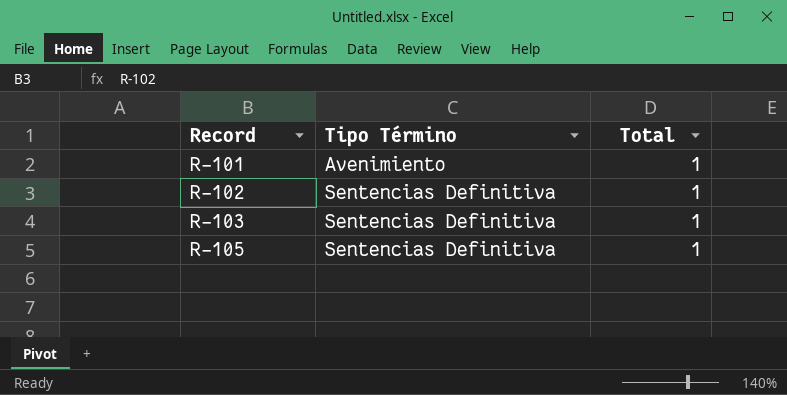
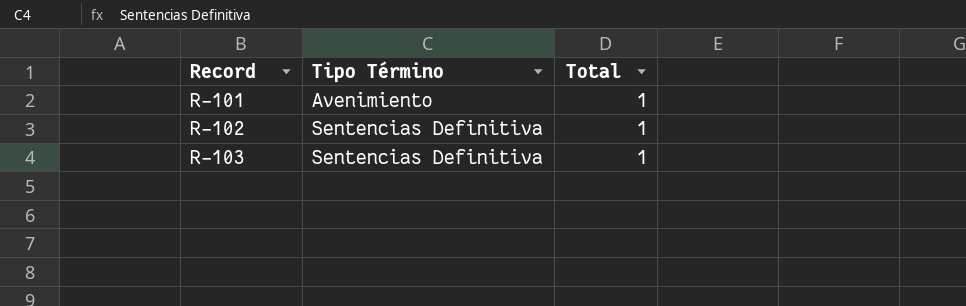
row R-105: Sentencias Definitiva | 1 -> none

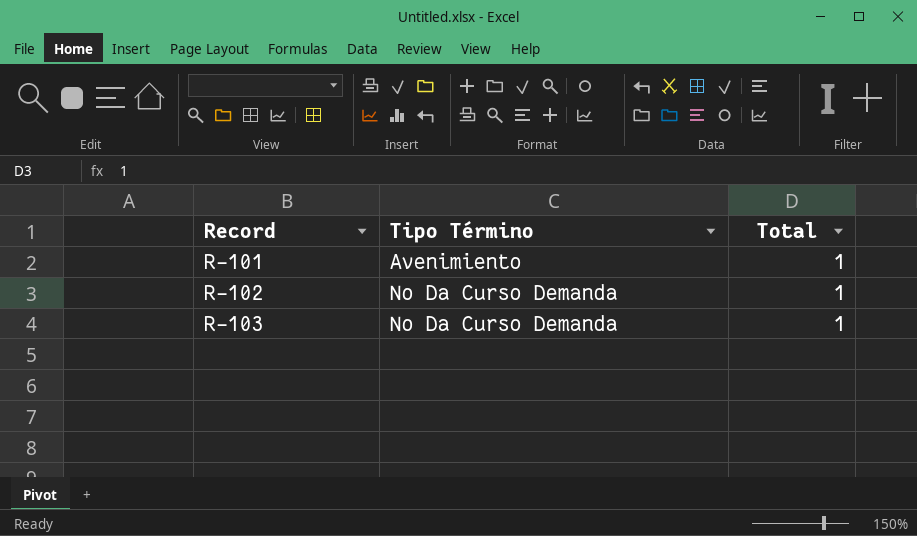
R-102 | Tipo Término: Sentencias Definitiva -> No Da Curso Demanda
R-103 | Tipo Término: Sentencias Definitiva -> No Da Curso Demanda

